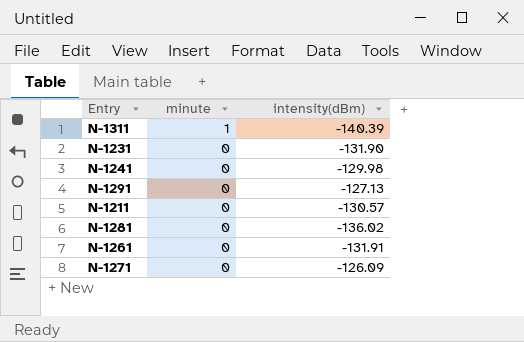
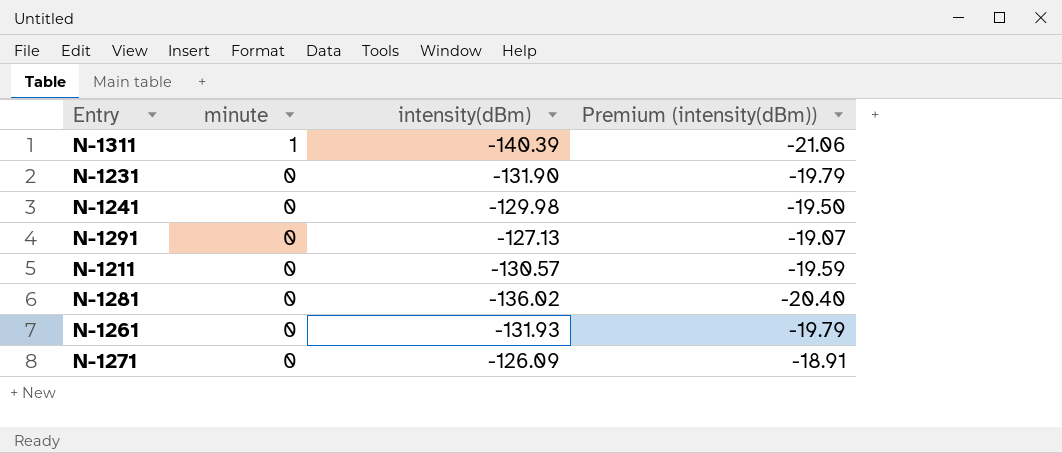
column Premium (intensity(dBm)) | formula: none -> [intensity(dBm)] * 0.15
N-1261 | intensity(dBm): -131.91 -> -131.93

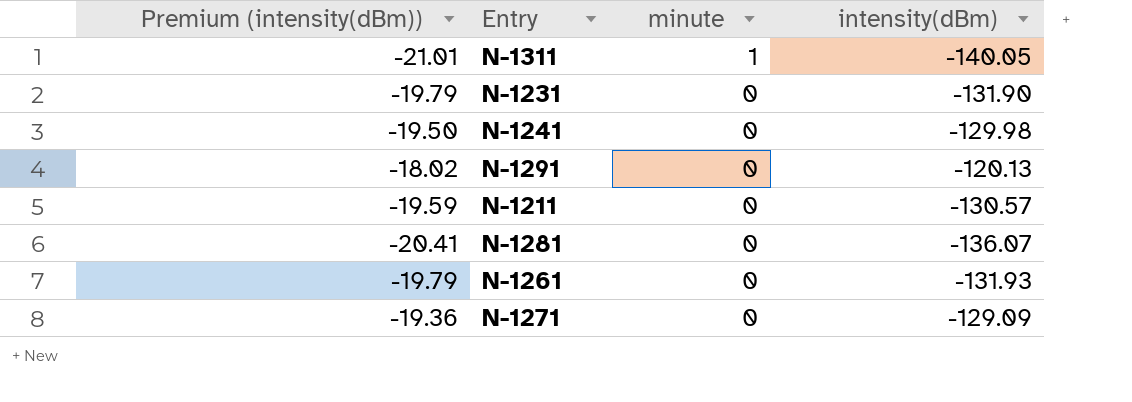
column Premium (intensity(dBm)) | position: 4 -> 1
N-1311 | Premium (intensity(dBm)): -21.06 -> -21.01
N-1311 | intensity(dBm): -140.39 -> -140.05
N-1291 | Premium (intensity(dBm)): -19.07 -> -18.02
N-1291 | intensity(dBm): -127.13 -> -120.13
N-1281 | Premium (intensity(dBm)): -20.40 -> -20.41
N-1281 | intensity(dBm): -136.02 -> -136.07
N-1271 | Premium (intensity(dBm)): -18.91 -> -19.36
N-1271 | intensity(dBm): -126.09 -> -129.09

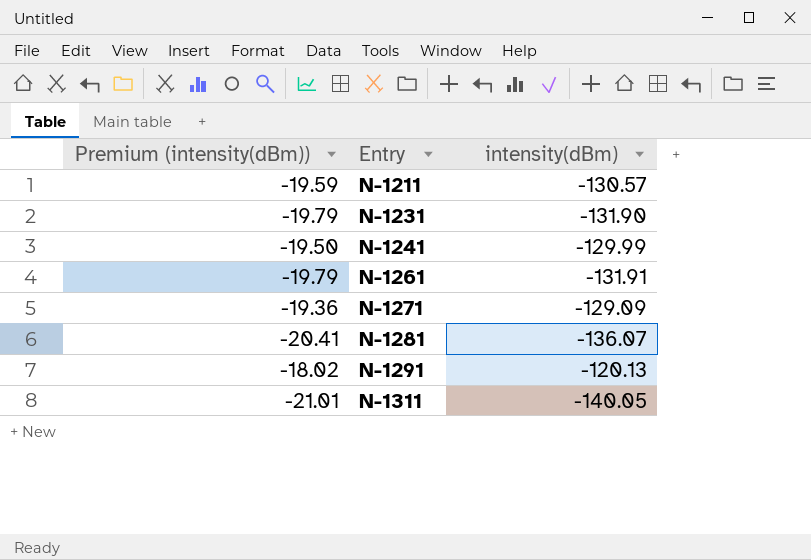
row order: minute descending -> Entry ascending
column minute | position: 3 -> none
N-1241 | intensity(dBm): -129.98 -> -129.99
N-1261 | intensity(dBm): -131.93 -> -131.91

